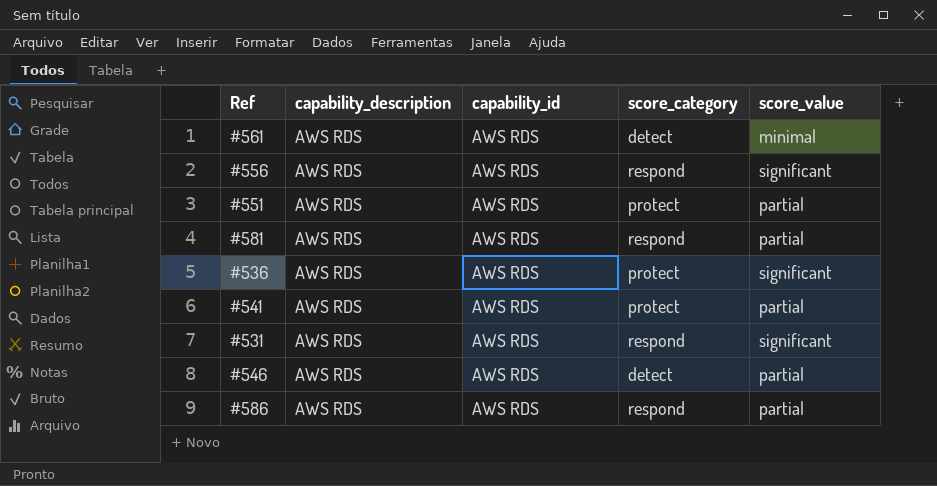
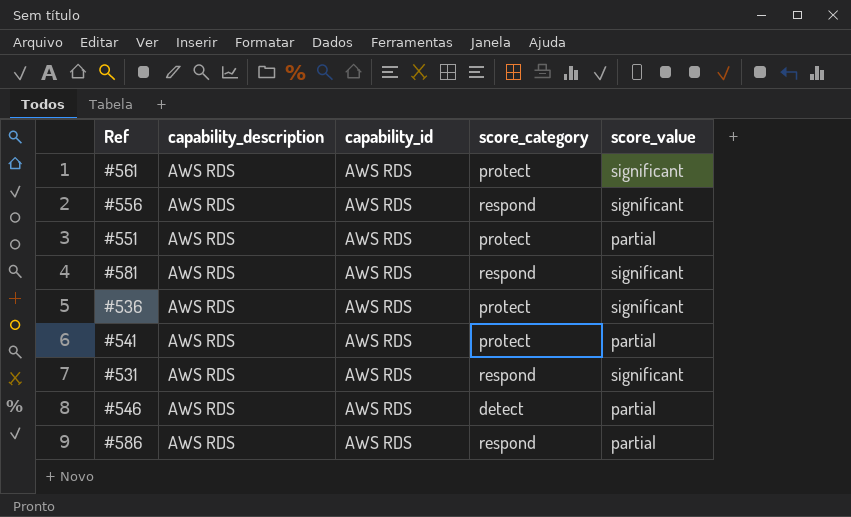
#561 | score_category: detect -> protect
#561 | score_value: minimal -> significant
#581 | score_value: partial -> significant

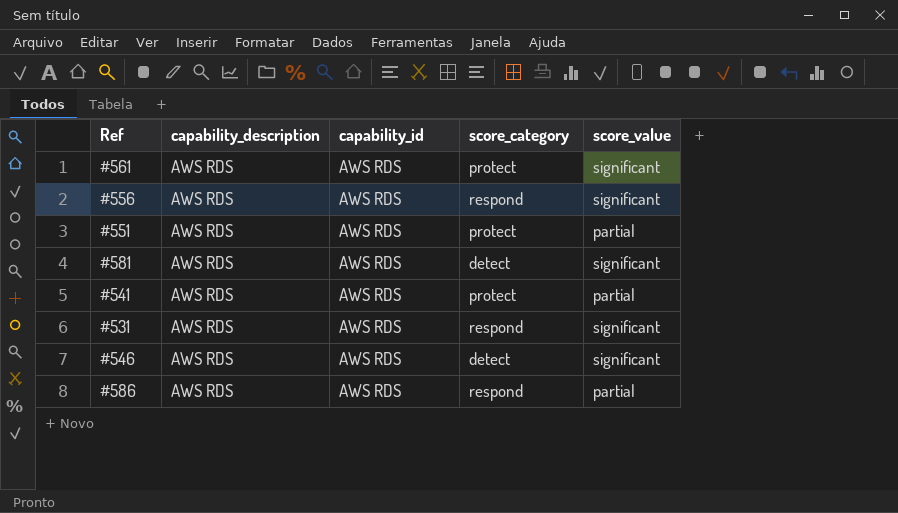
row #536: AWS RDS | AWS RDS | protect | significant -> none
#581 | score_category: respond -> detect
#546 | score_value: partial -> significant

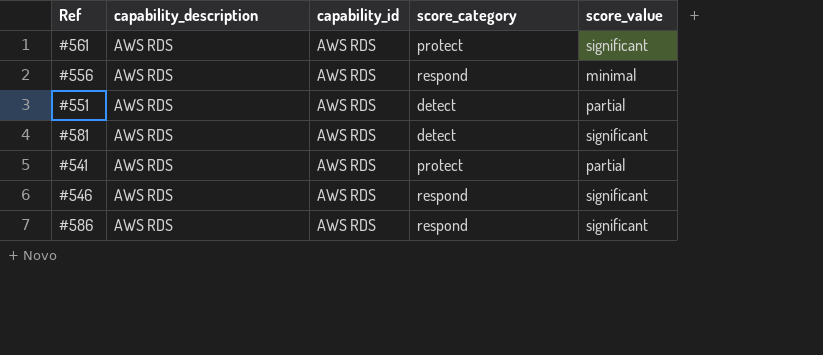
row #531: AWS RDS | AWS RDS | respond | significant -> none
#556 | score_value: significant -> minimal
#551 | score_category: protect -> detect
#546 | score_category: detect -> respond
#586 | score_value: partial -> significant

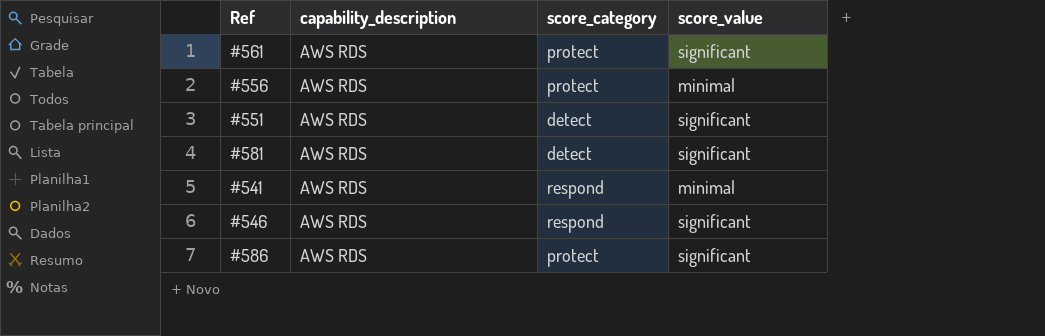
column capability_id | position: 3 -> none
#556 | score_category: respond -> protect
#551 | score_value: partial -> significant
#541 | score_category: protect -> respond
#541 | score_value: partial -> minimal
#586 | score_category: respond -> protect

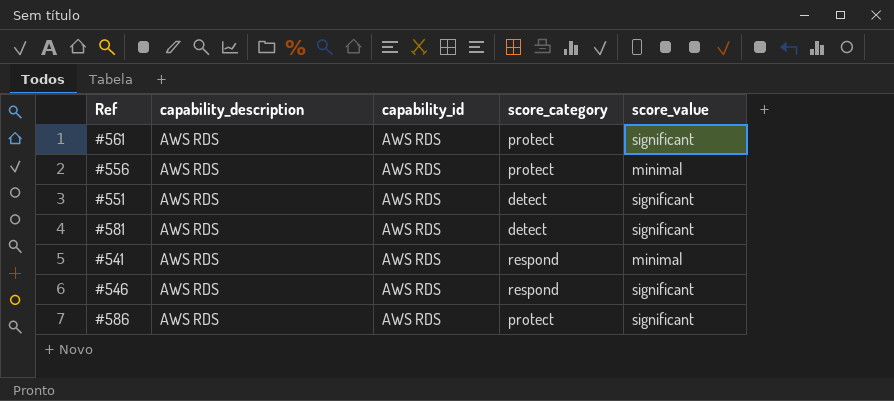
column capability_id | position: none -> 3

